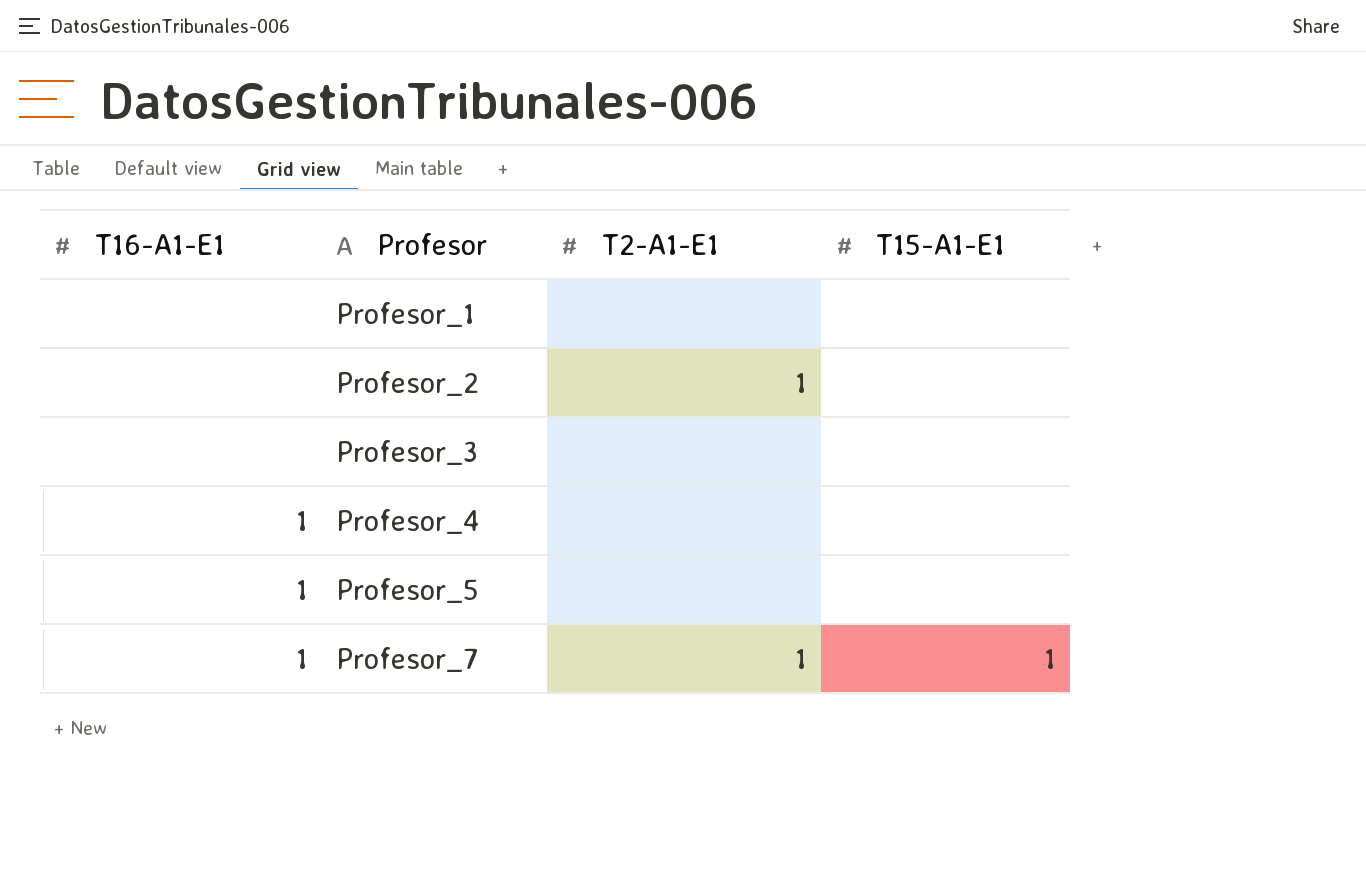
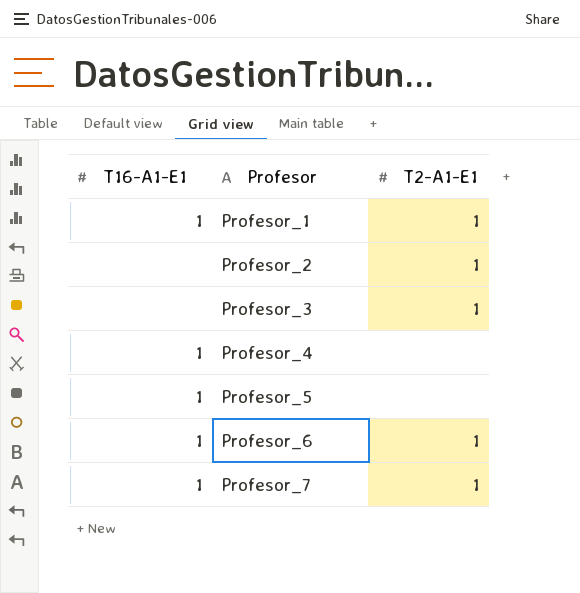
column T15-A1-E1 | position: 4 -> none
Profesor_1 | T16-A1-E1: none -> 1
Profesor_1 | T2-A1-E1: none -> 1
Profesor_3 | T2-A1-E1: none -> 1
row Profesor_6: none -> 1 | 1

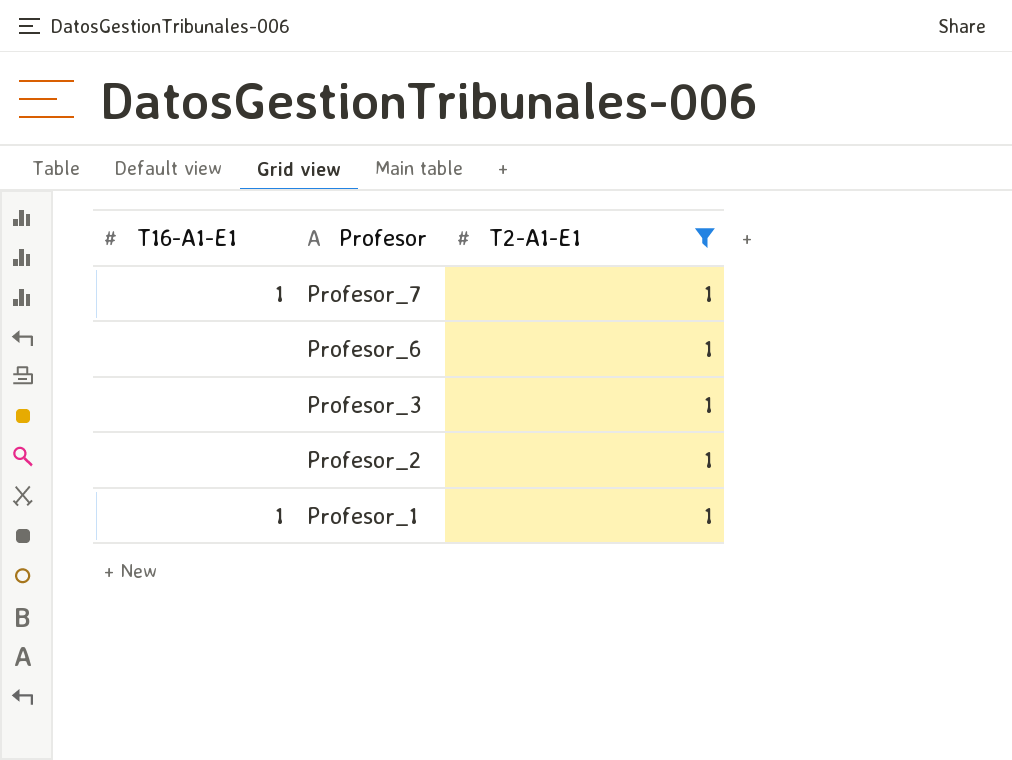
filter: none -> T2-A1-E1 = 1
row order: Profesor ascending -> Profesor descending
Profesor_6 | T16-A1-E1: 1 -> none

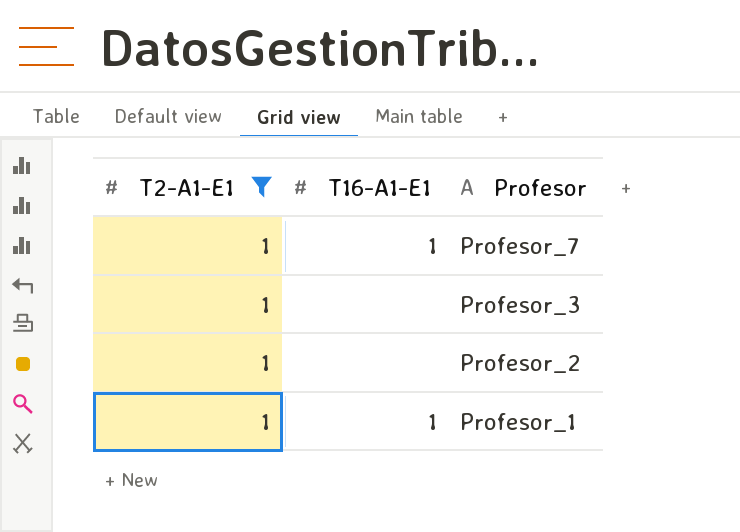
column T2-A1-E1 | position: 3 -> 1
row Profesor_6: none | 1 -> none

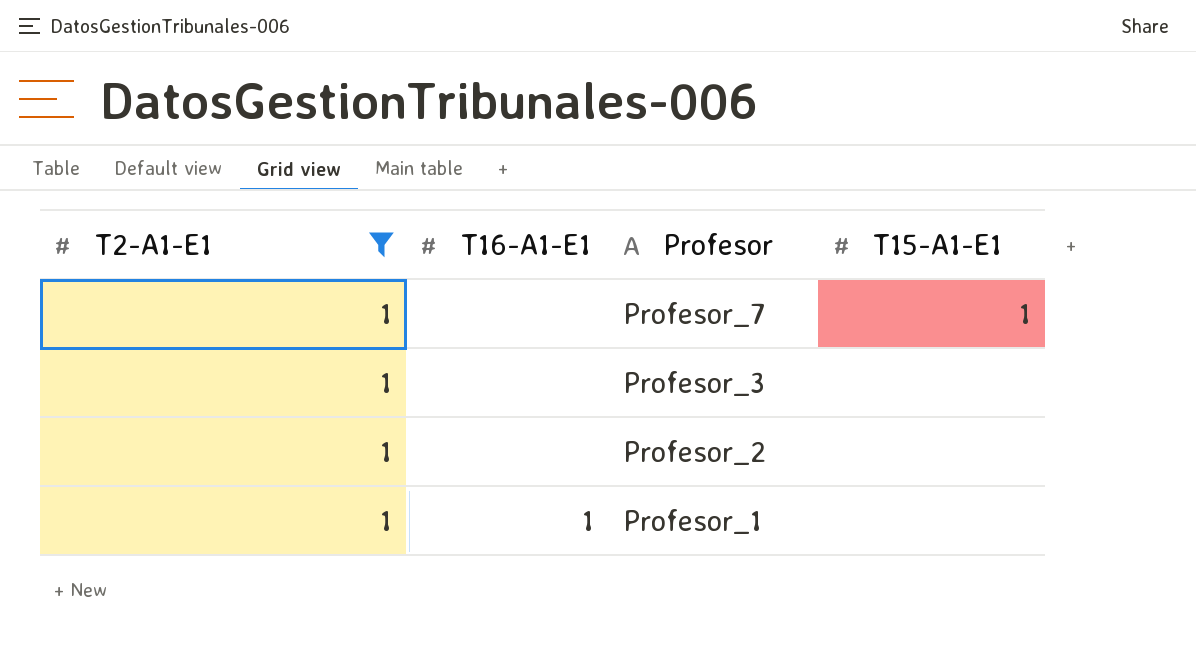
column T15-A1-E1 | position: none -> 4
Profesor_7 | T16-A1-E1: 1 -> none

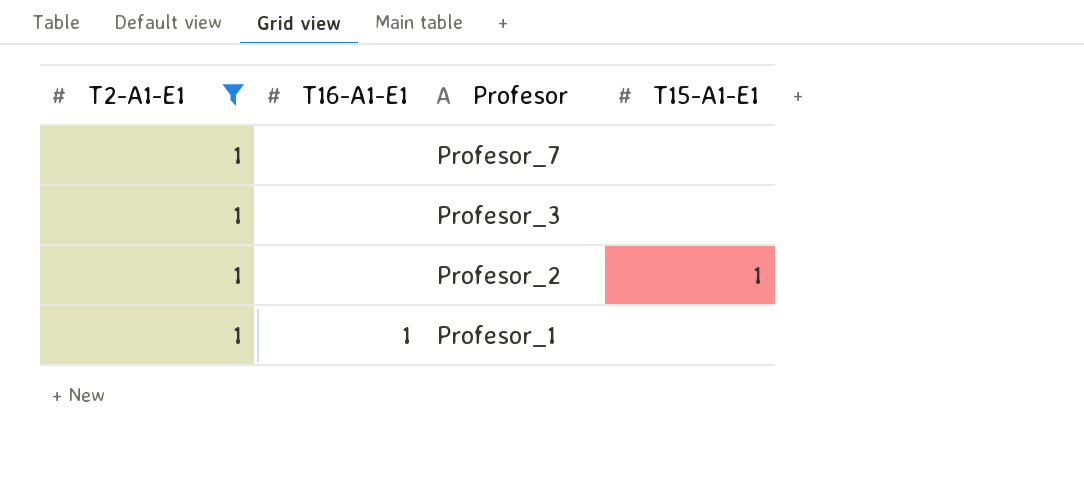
Profesor_7 | T15-A1-E1: 1 -> none
Profesor_2 | T15-A1-E1: none -> 1

